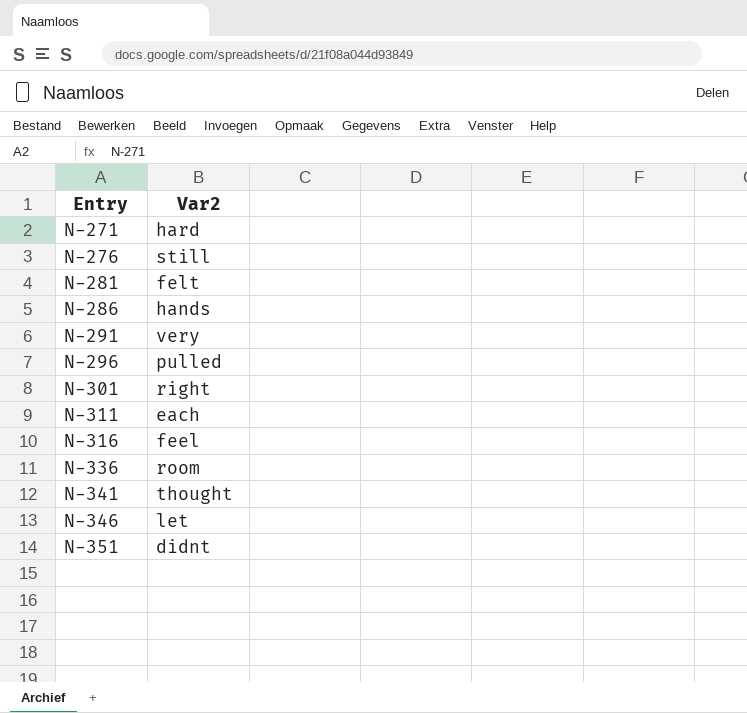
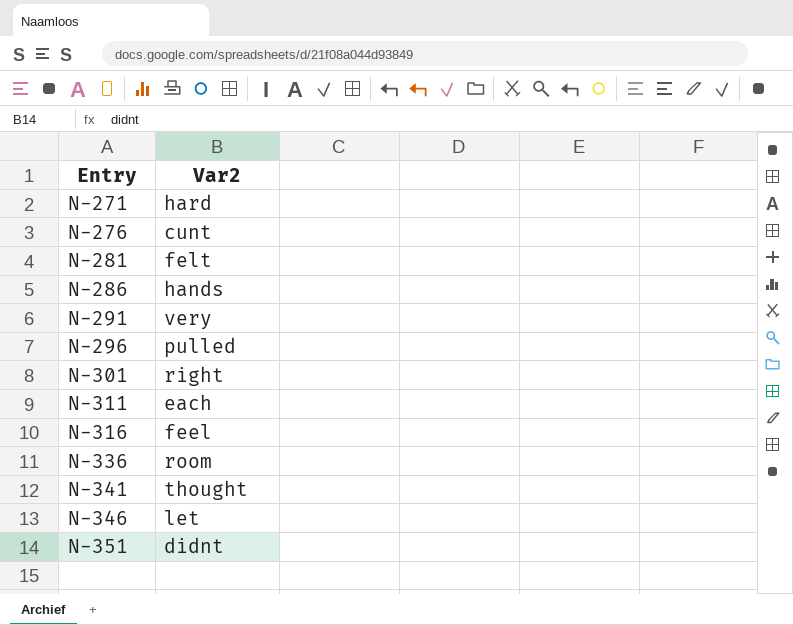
N-276 | Var2: still -> cunt

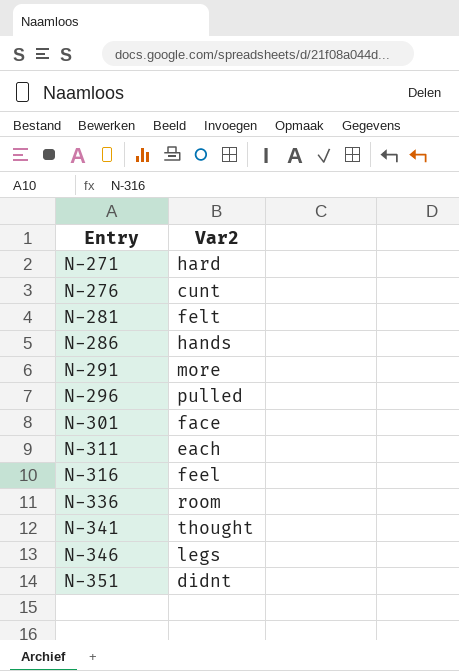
N-291 | Var2: very -> more
N-301 | Var2: right -> face
N-346 | Var2: let -> legs

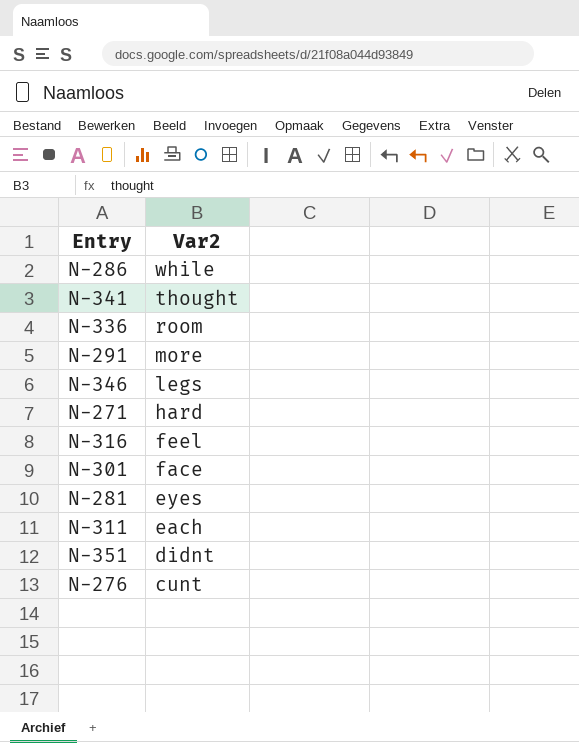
row order: Entry ascending -> Var2 descending
row N-296: pulled -> none
N-286 | Var2: hands -> while
N-281 | Var2: felt -> eyes

